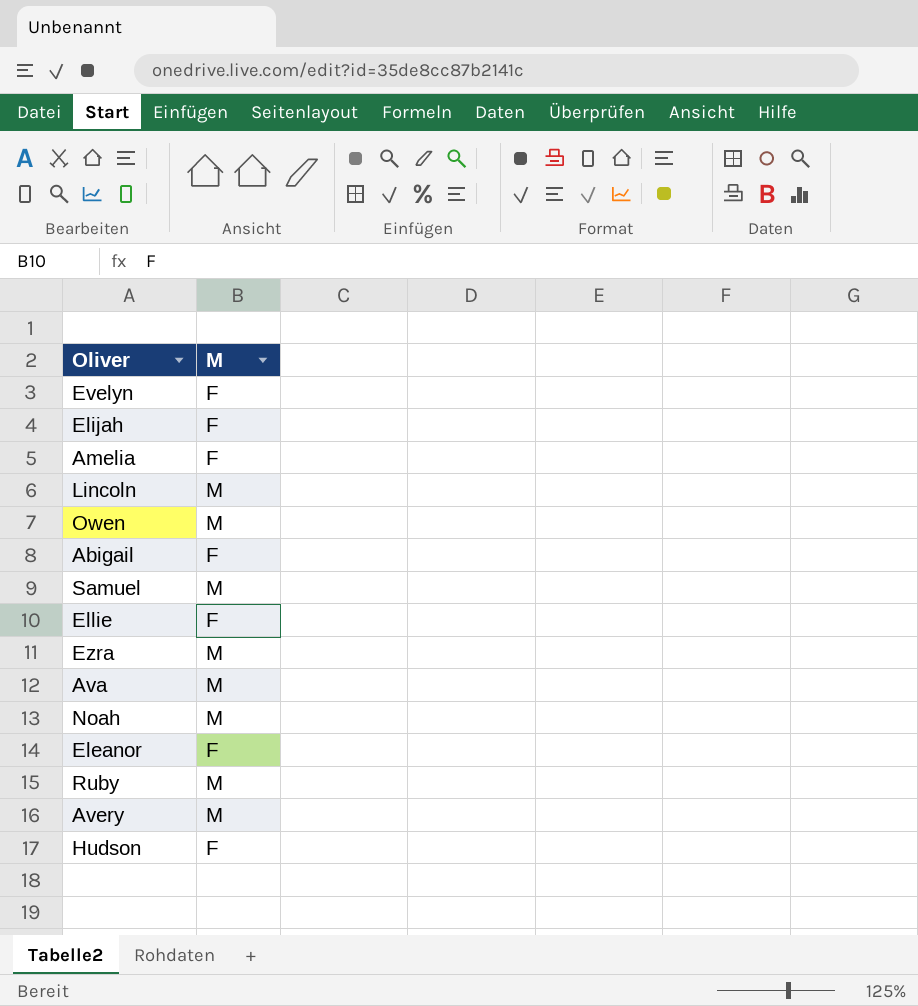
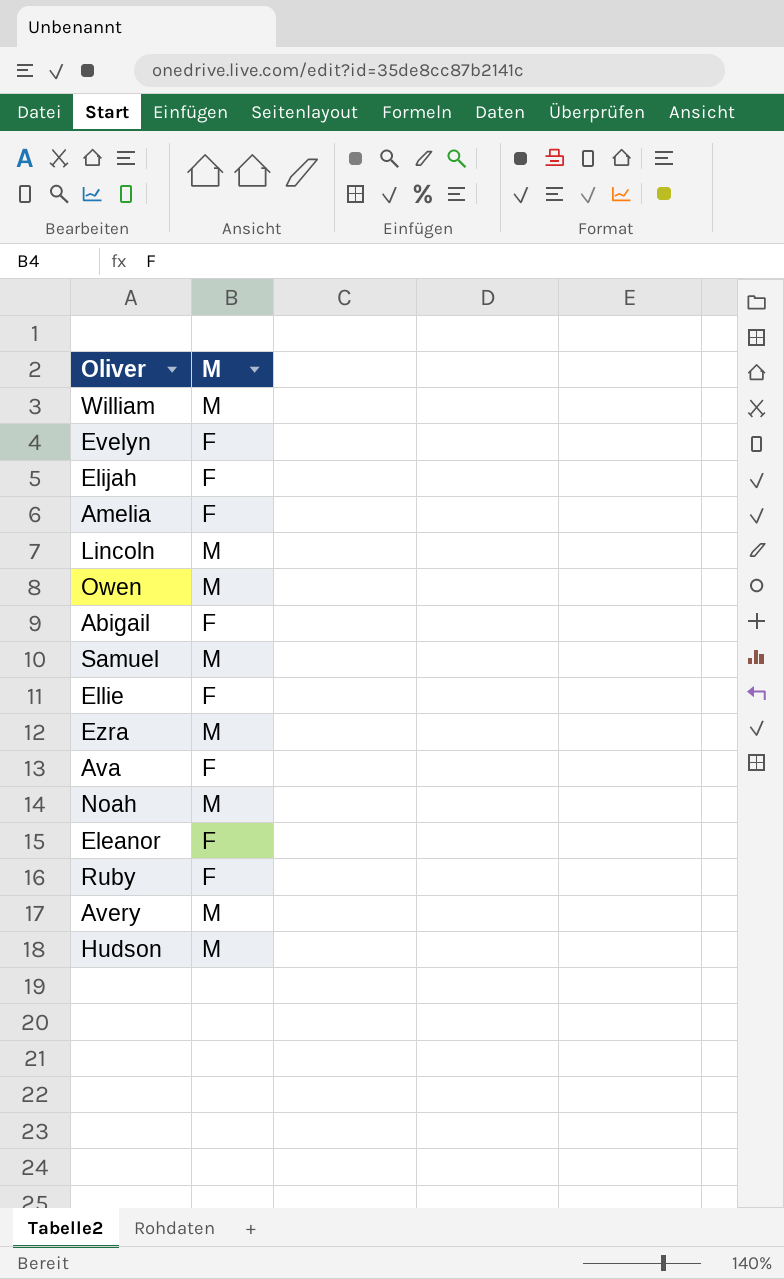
row William: none -> M
Ava | M: M -> F
Ruby | M: M -> F
Hudson | M: F -> M

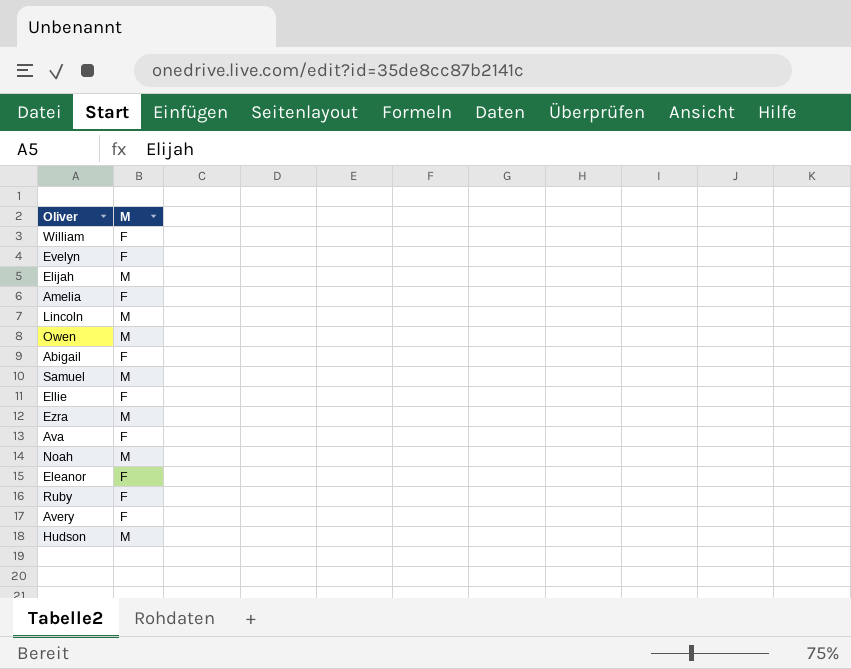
William | M: M -> F
Elijah | M: F -> M
Avery | M: M -> F

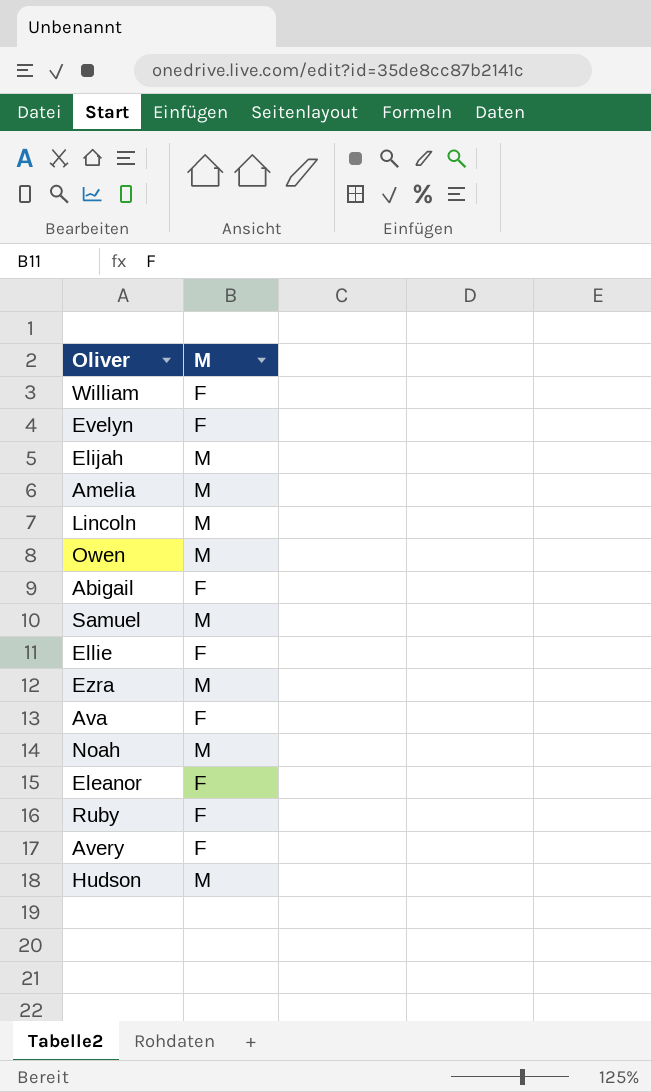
Amelia | M: F -> M

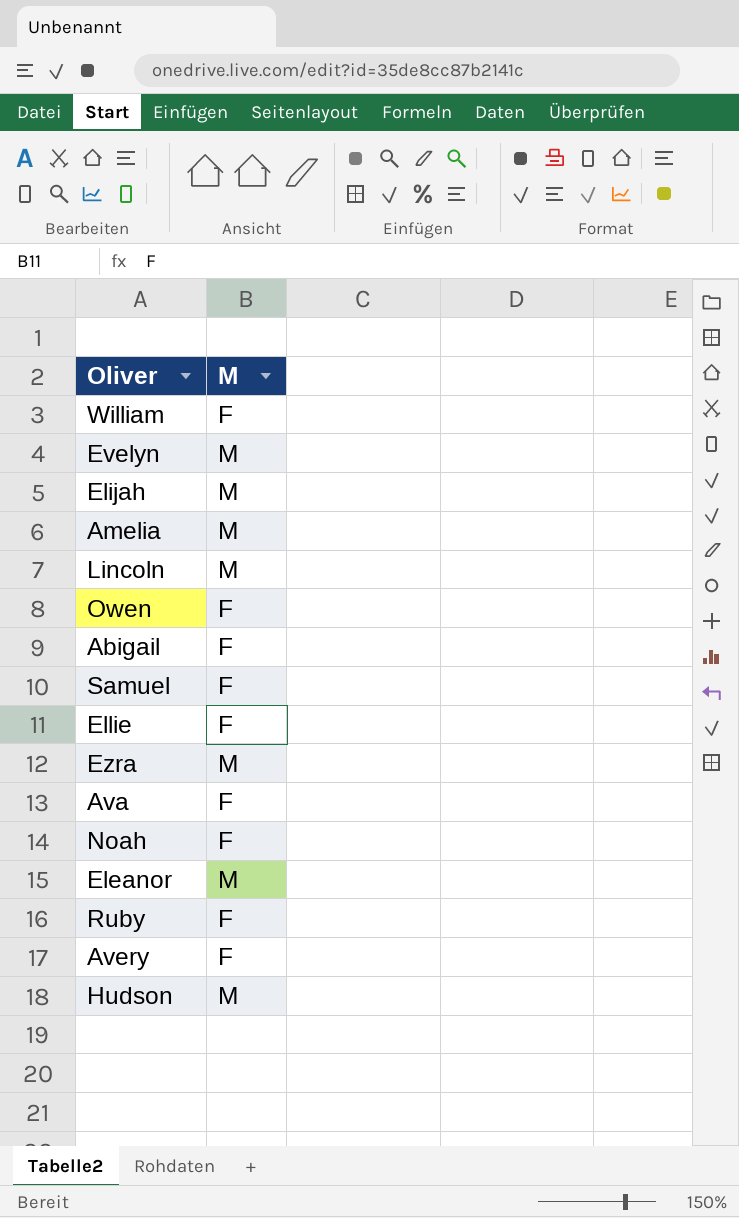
Evelyn | M: F -> M
Owen | M: M -> F
Samuel | M: M -> F
Noah | M: M -> F
Eleanor | M: F -> M

